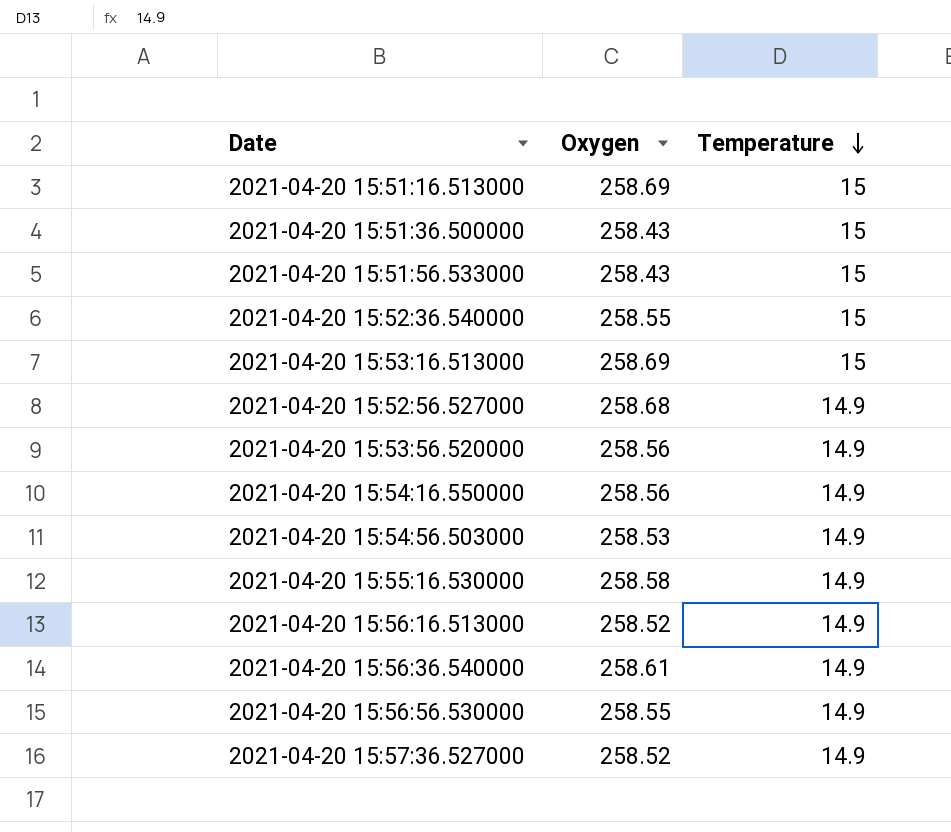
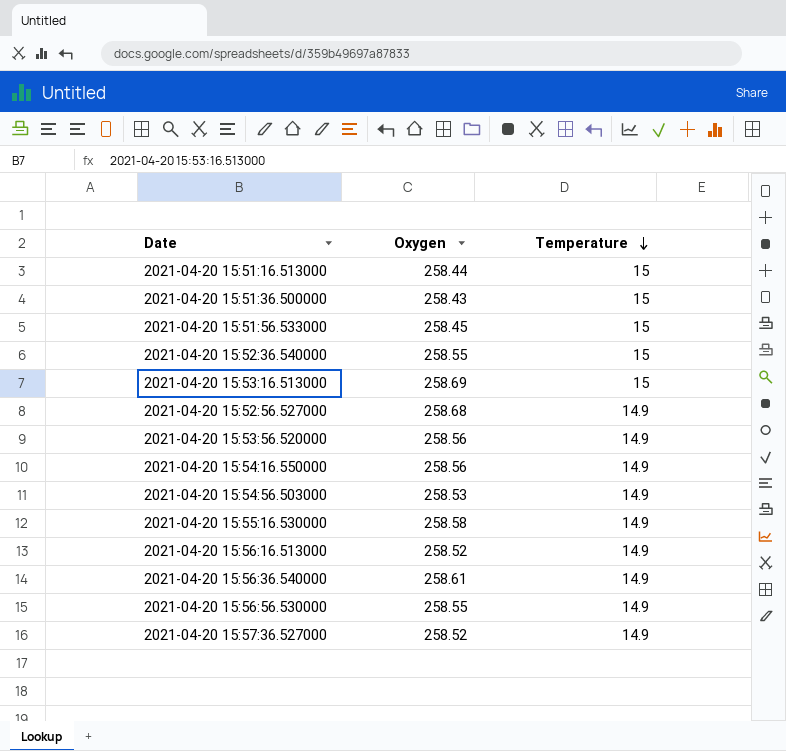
2021-04-20 15:51:16.513000 | Oxygen: 258.69 -> 258.44
2021-04-20 15:51:56.533000 | Oxygen: 258.43 -> 258.45

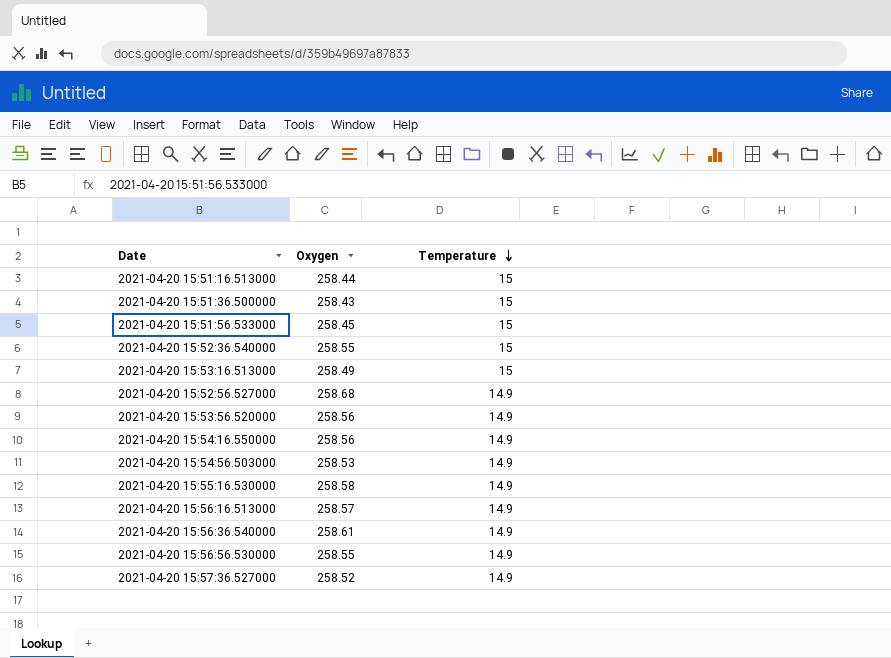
2021-04-20 15:53:16.513000 | Oxygen: 258.69 -> 258.49
2021-04-20 15:56:16.513000 | Oxygen: 258.52 -> 258.57

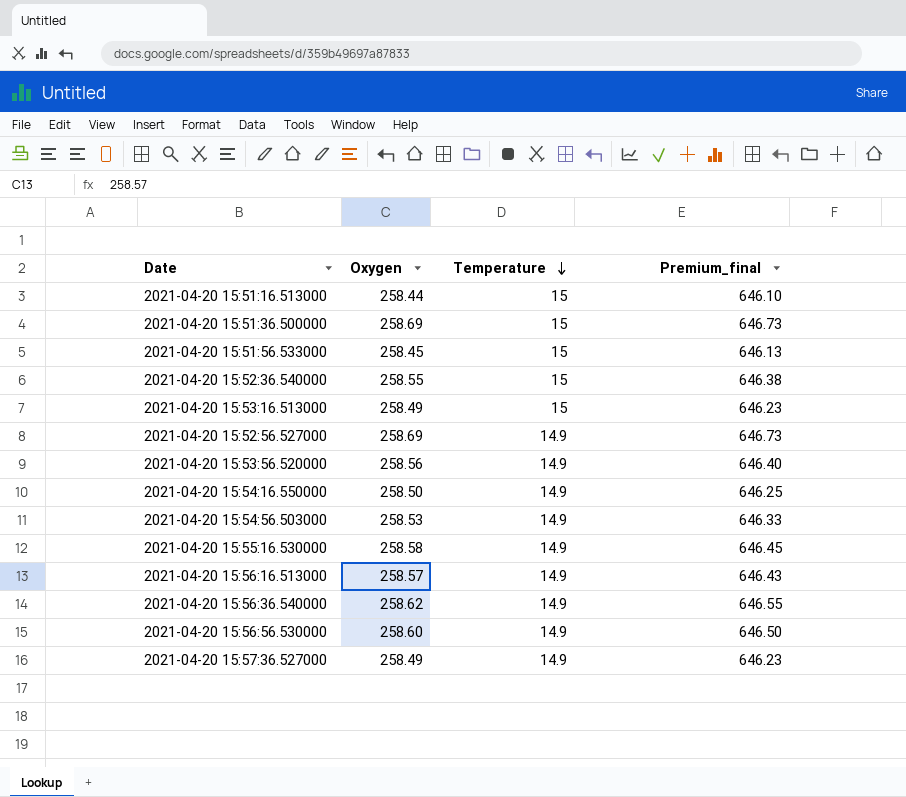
column Premium_final | formula: none -> [Oxygen] * 2.5
2021-04-20 15:51:36.500000 | Oxygen: 258.43 -> 258.69
2021-04-20 15:52:56.527000 | Oxygen: 258.68 -> 258.69
2021-04-20 15:54:16.550000 | Oxygen: 258.56 -> 258.50
2021-04-20 15:56:36.540000 | Oxygen: 258.61 -> 258.62
2021-04-20 15:56:56.530000 | Oxygen: 258.55 -> 258.60
2021-04-20 15:57:36.527000 | Oxygen: 258.52 -> 258.49

